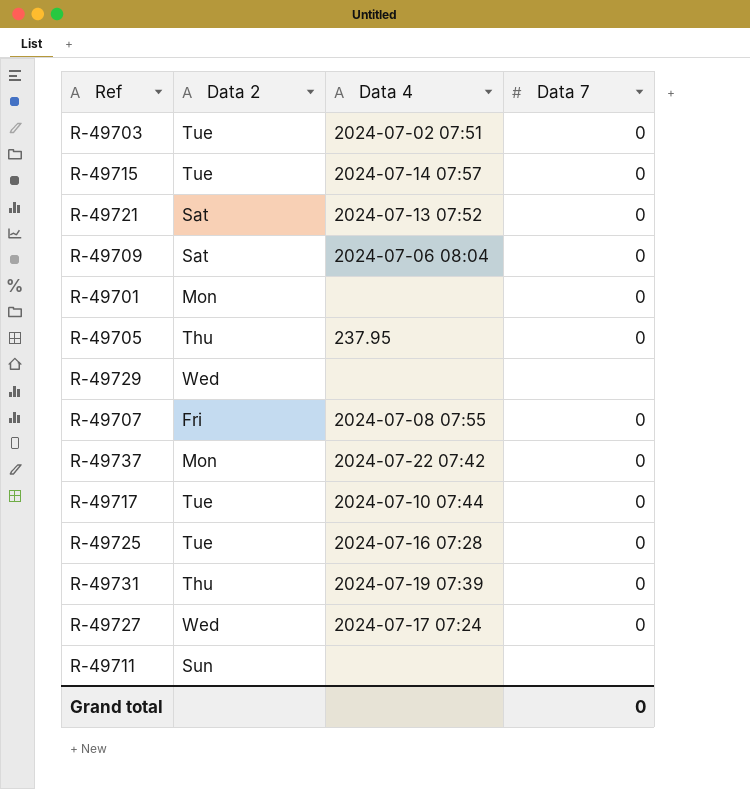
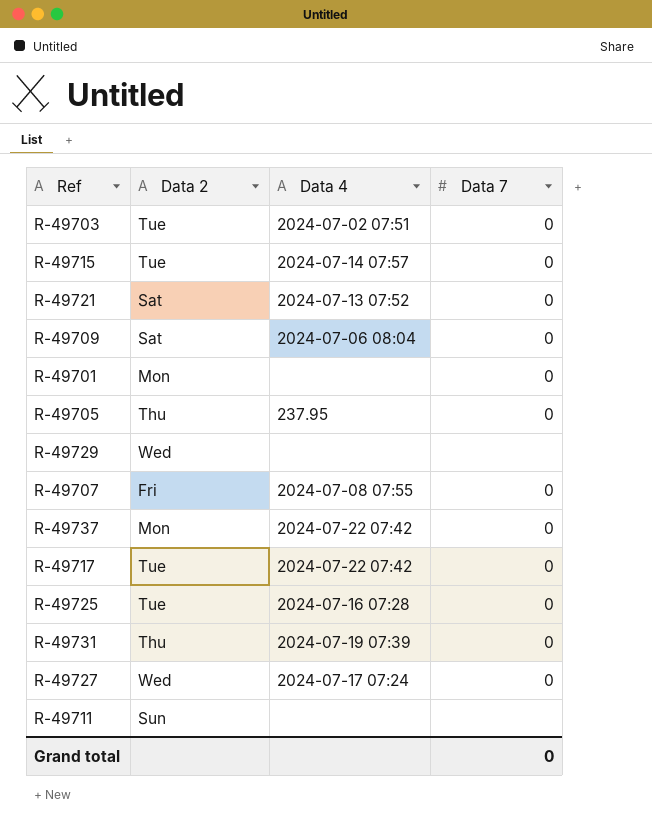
R-49717 | Data 4: 2024-07-10 07:44 -> 2024-07-22 07:42

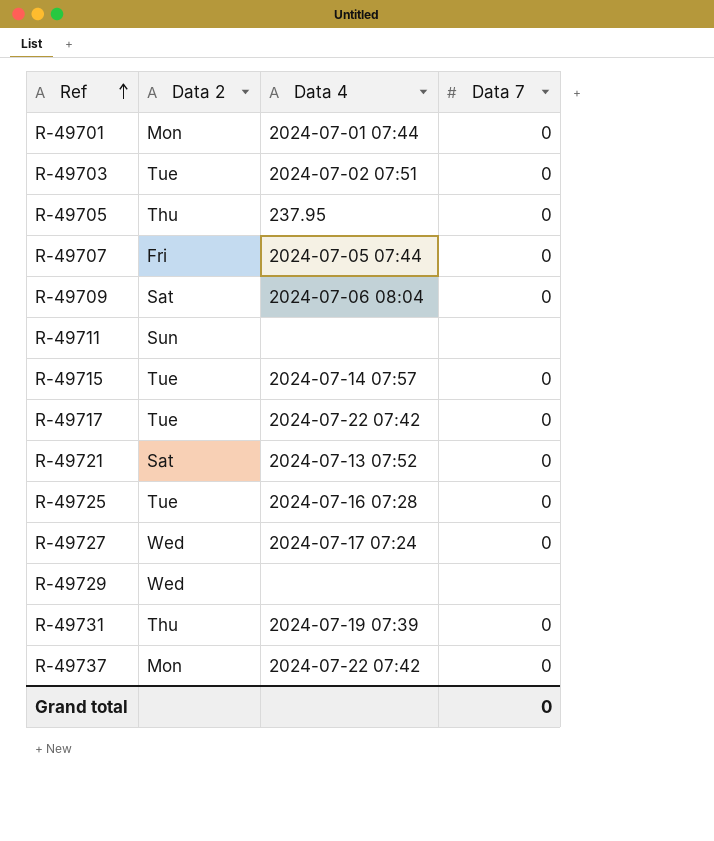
row order: none -> Ref ascending
R-49701 | Data 4: none -> 2024-07-01 07:44
R-49707 | Data 4: 2024-07-08 07:55 -> 2024-07-05 07:44

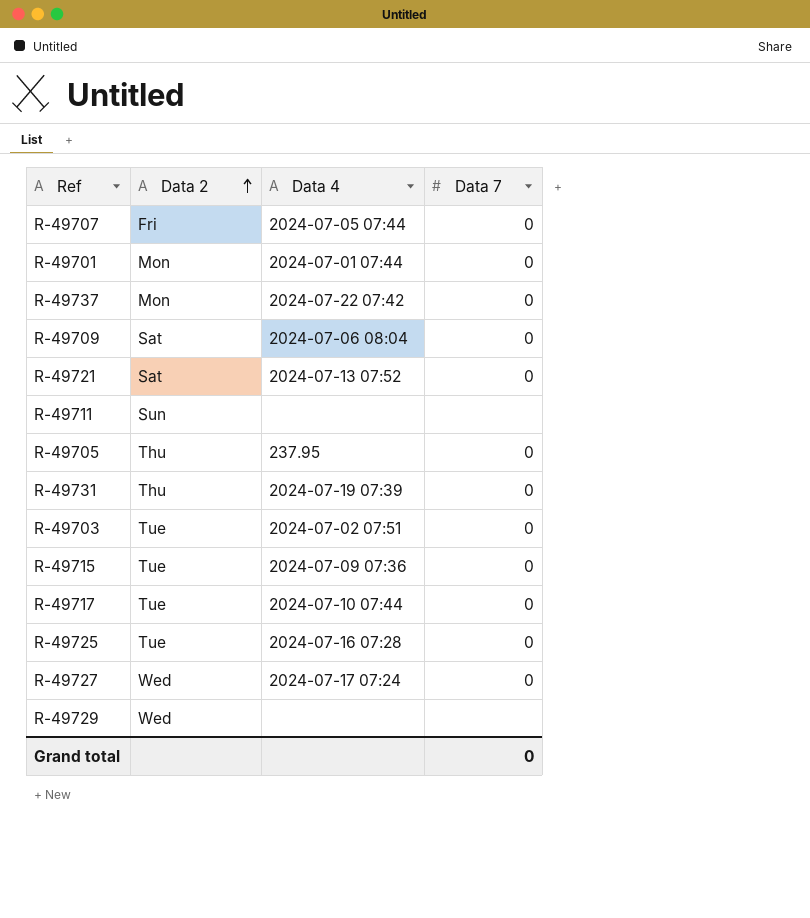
row order: Ref ascending -> Data 2 ascending
R-49715 | Data 4: 2024-07-14 07:57 -> 2024-07-09 07:36
R-49717 | Data 4: 2024-07-22 07:42 -> 2024-07-10 07:44

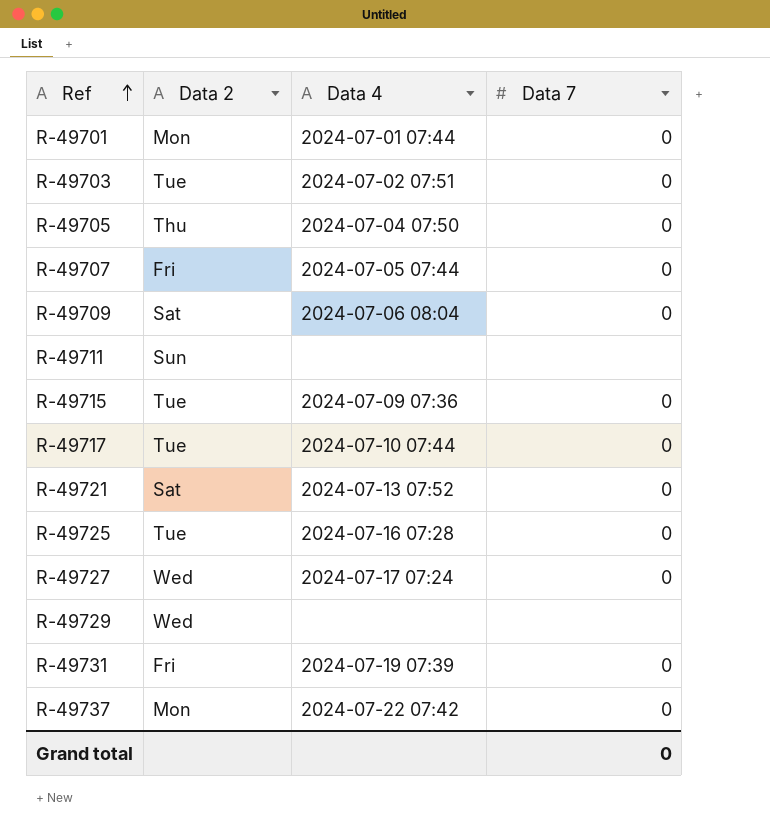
row order: Data 2 ascending -> Ref ascending
R-49705 | Data 4: 237.95 -> 2024-07-04 07:50
R-49731 | Data 2: Thu -> Fri

